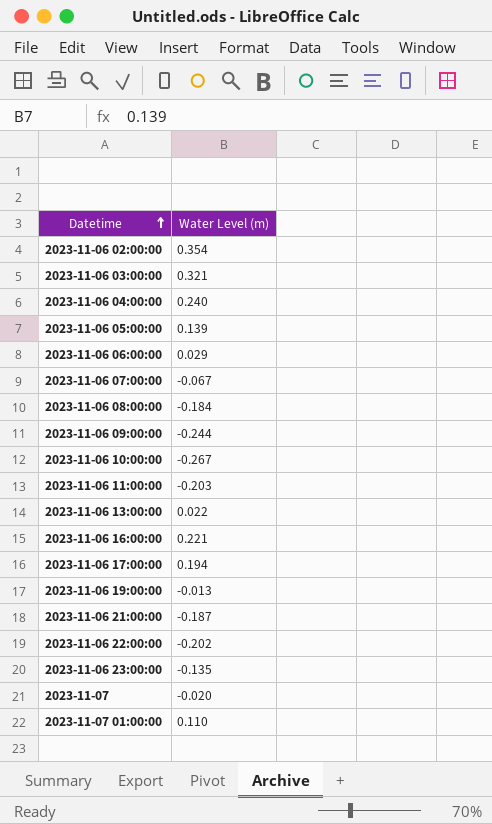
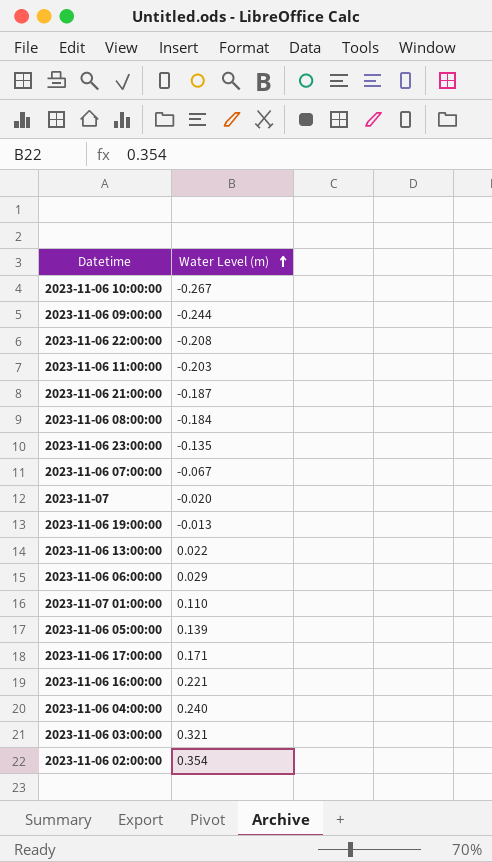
row order: Datetime ascending -> Water Level (m) ascending
2023-11-06 22:00:00 | Water Level (m): -0.202 -> -0.208
2023-11-06 17:00:00 | Water Level (m): 0.194 -> 0.171

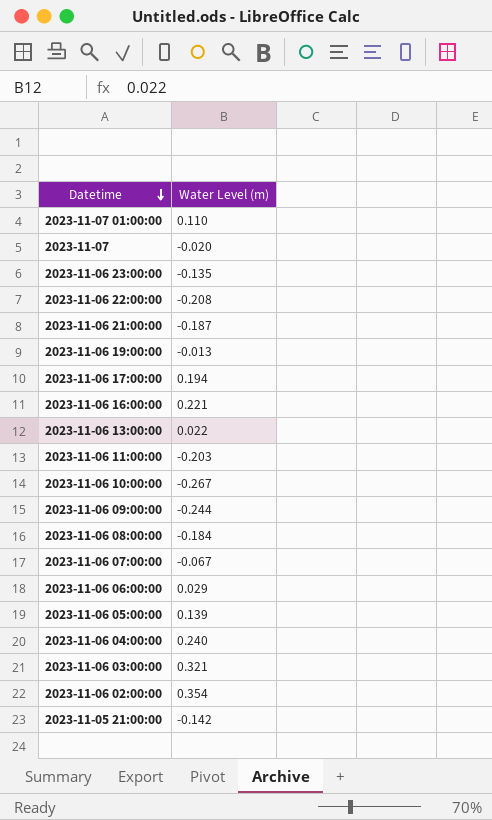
row order: Water Level (m) ascending -> Datetime descending
2023-11-06 17:00:00 | Water Level (m): 0.171 -> 0.194
row 2023-11-05 21:00:00: none -> -0.142

